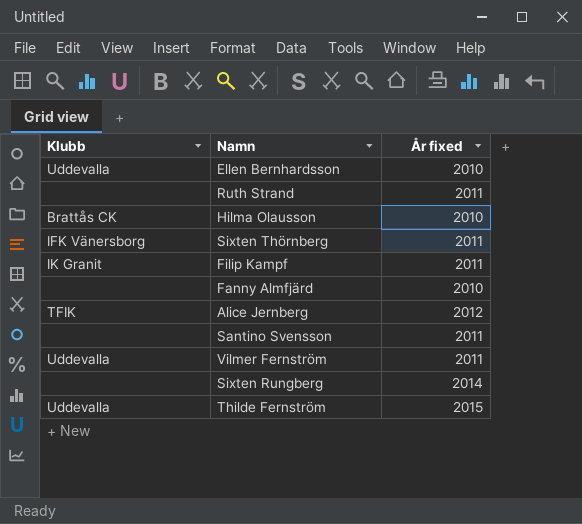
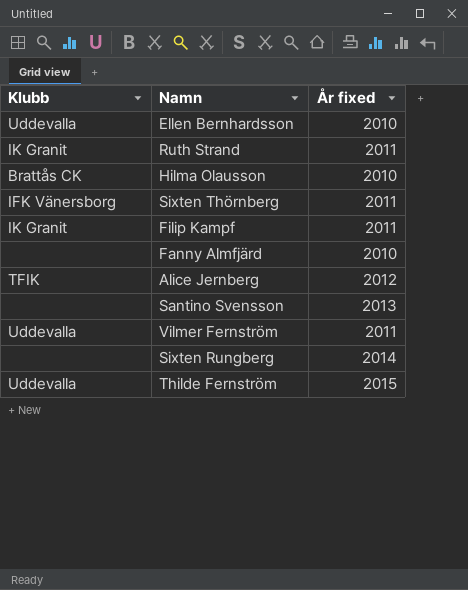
Ruth Strand | Klubb: none -> IK Granit
Santino Svensson | År fixed: 2011 -> 2013

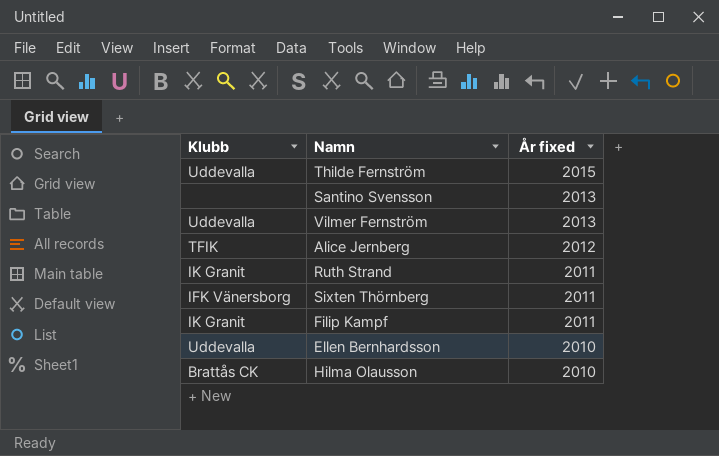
row order: none -> År fixed descending
row Fanny Almfjärd: none | 2010 -> none
row Sixten Rungberg: none | 2014 -> none
Vilmer Fernström | År fixed: 2011 -> 2013

